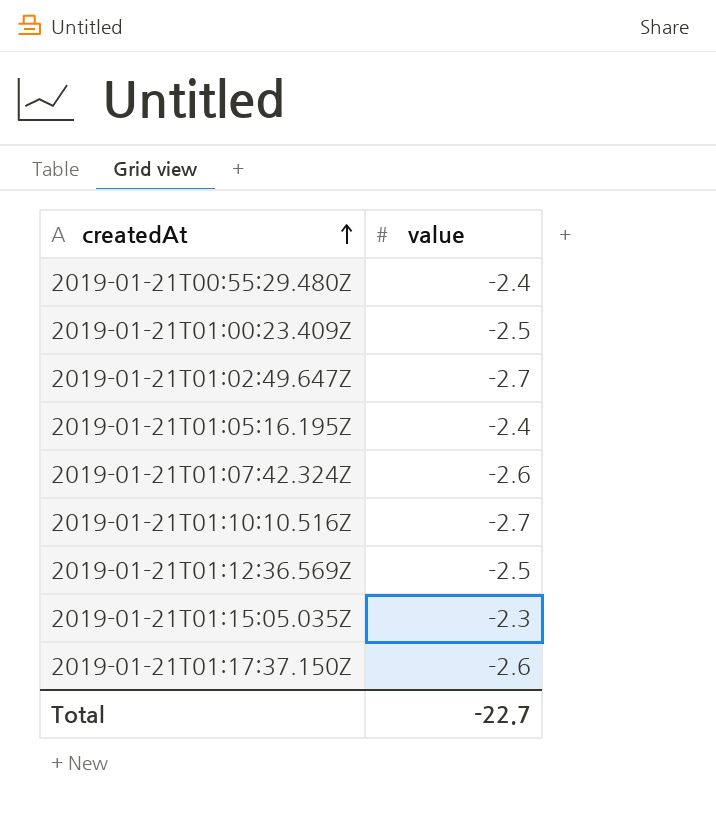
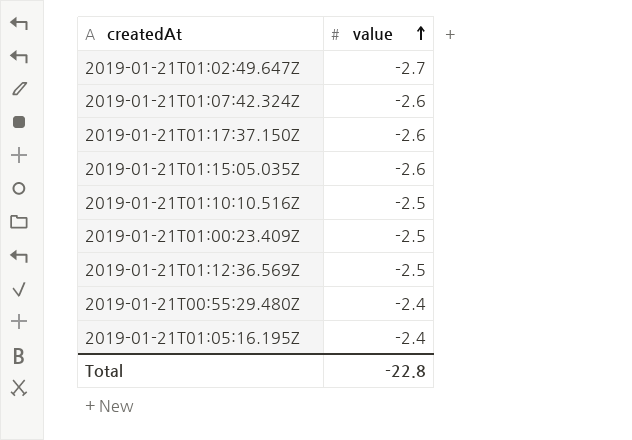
row order: createdAt ascending -> value ascending
2019-01-21T01:15:05.035Z | value: -2.3 -> -2.6
2019-01-21T01:10:10.516Z | value: -2.7 -> -2.5
Total | value: -22.7 -> -22.8

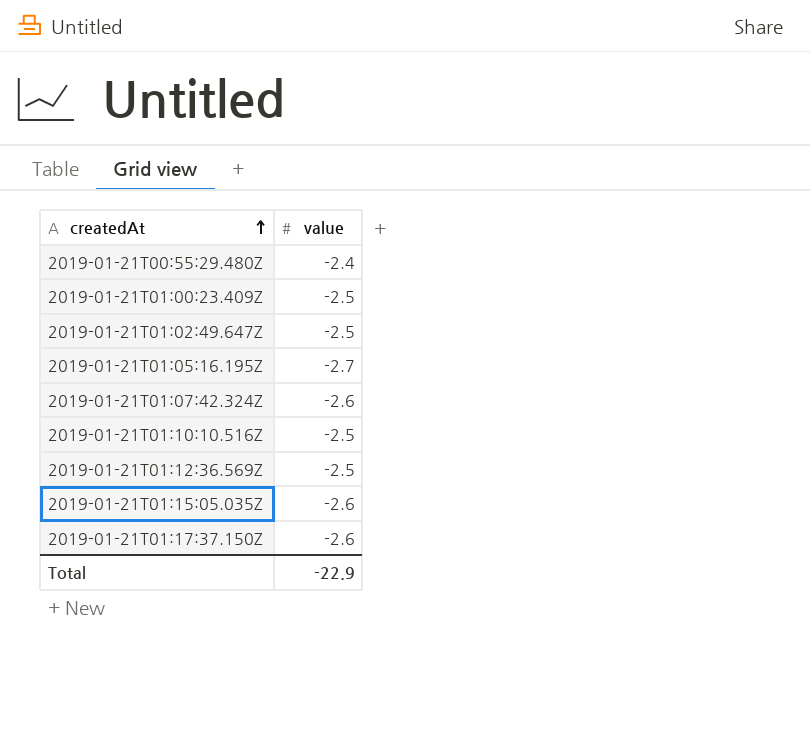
row order: value ascending -> createdAt ascending
2019-01-21T01:02:49.647Z | value: -2.7 -> -2.5
2019-01-21T01:05:16.195Z | value: -2.4 -> -2.7
Total | value: -22.8 -> -22.9

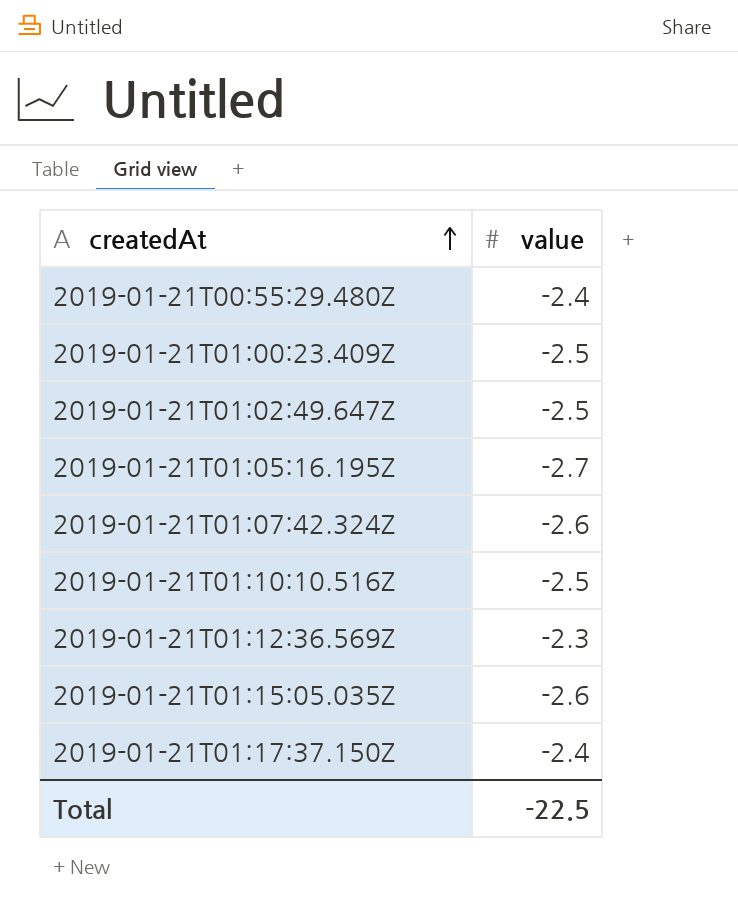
2019-01-21T01:12:36.569Z | value: -2.5 -> -2.3
2019-01-21T01:17:37.150Z | value: -2.6 -> -2.4
Total | value: -22.9 -> -22.5

